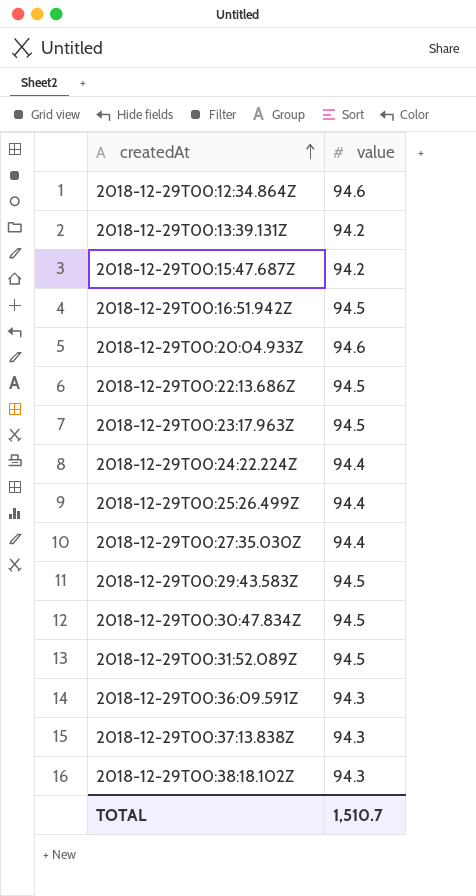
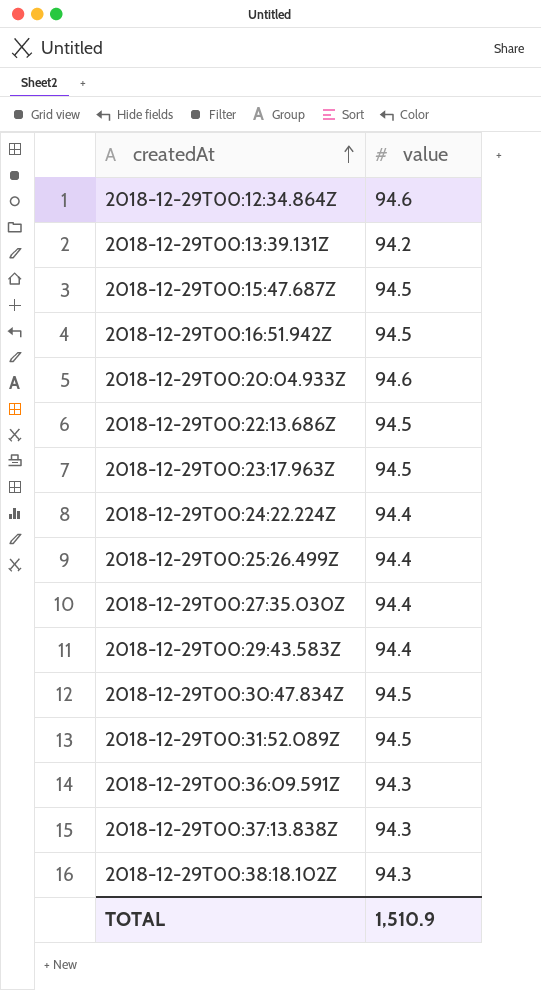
2018-12-29T00:15:47.687Z | value: 94.2 -> 94.5
2018-12-29T00:29:43.583Z | value: 94.5 -> 94.4
TOTAL | value: 1,510.7 -> 1,510.9

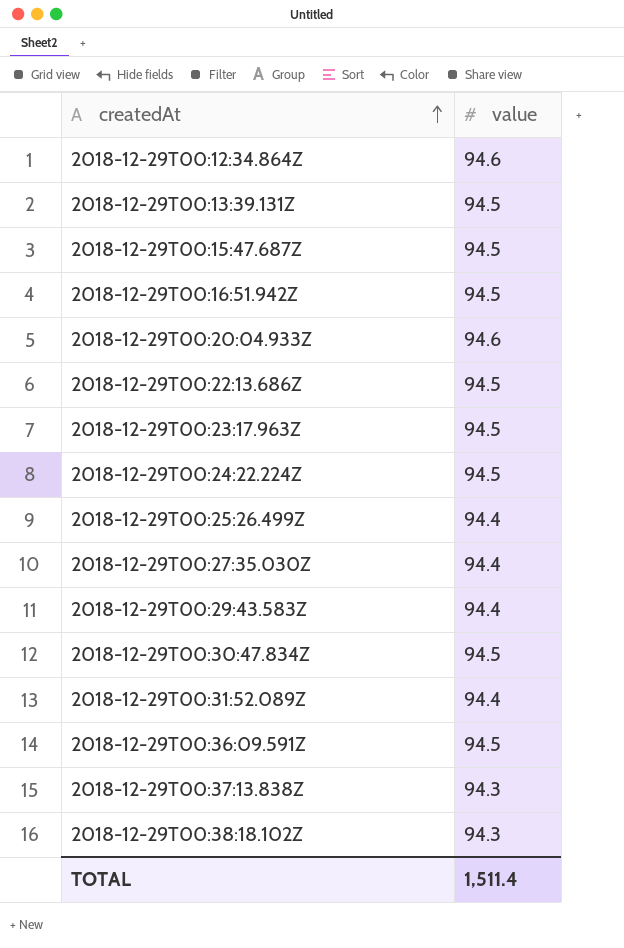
2018-12-29T00:13:39.131Z | value: 94.2 -> 94.5
2018-12-29T00:24:22.224Z | value: 94.4 -> 94.5
2018-12-29T00:31:52.089Z | value: 94.5 -> 94.4
2018-12-29T00:36:09.591Z | value: 94.3 -> 94.5
TOTAL | value: 1,510.9 -> 1,511.4

